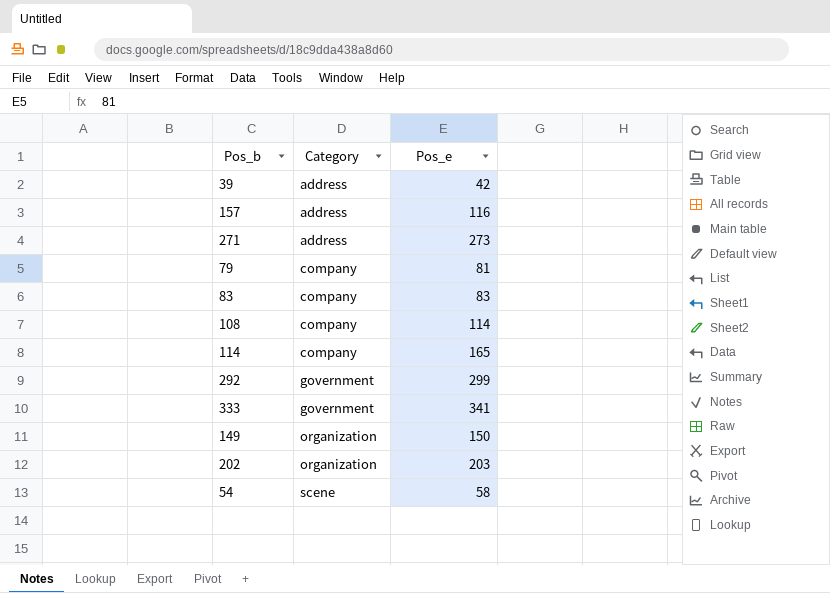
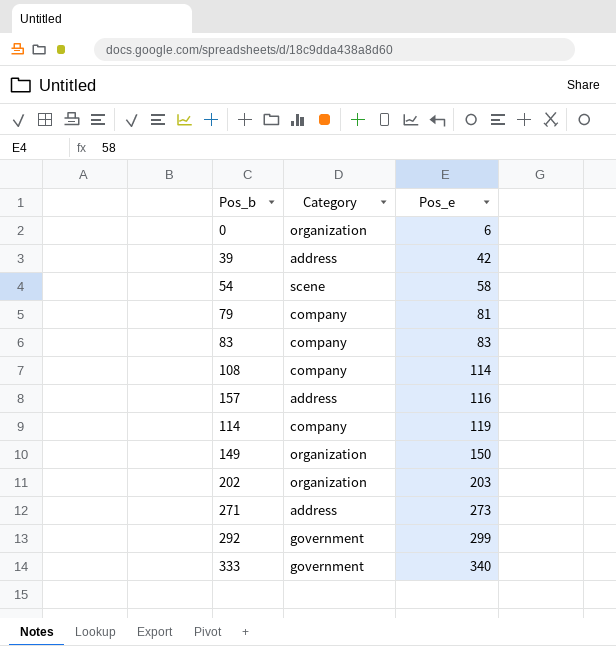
row order: Category ascending -> Pos_e ascending
row 0: none -> organization | 6
114 | Pos_e: 165 -> 119
333 | Pos_e: 341 -> 340

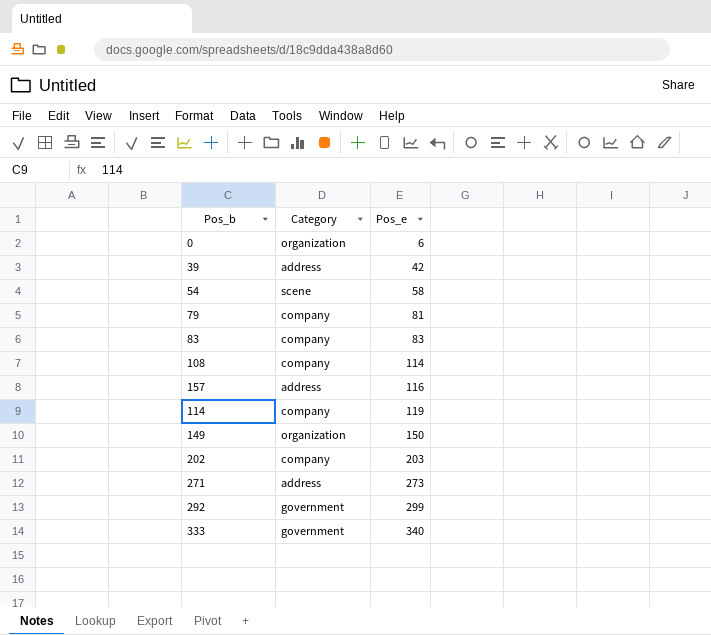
202 | Category: organization -> company

